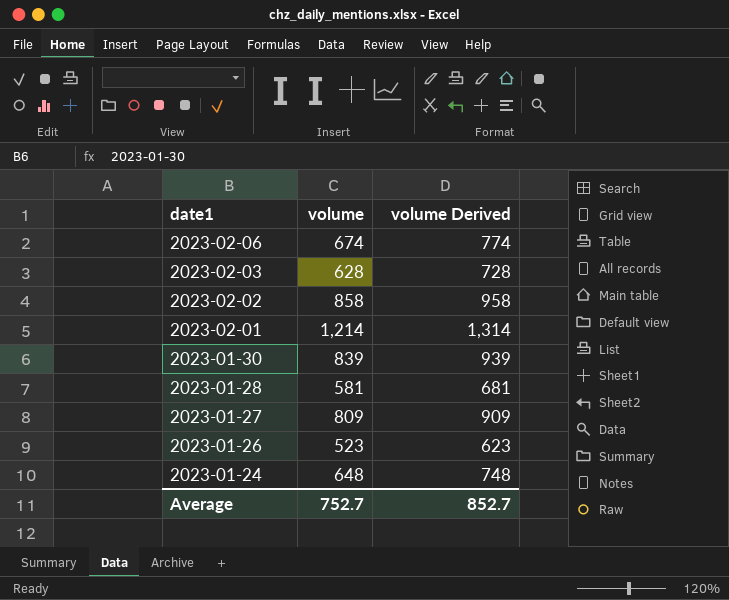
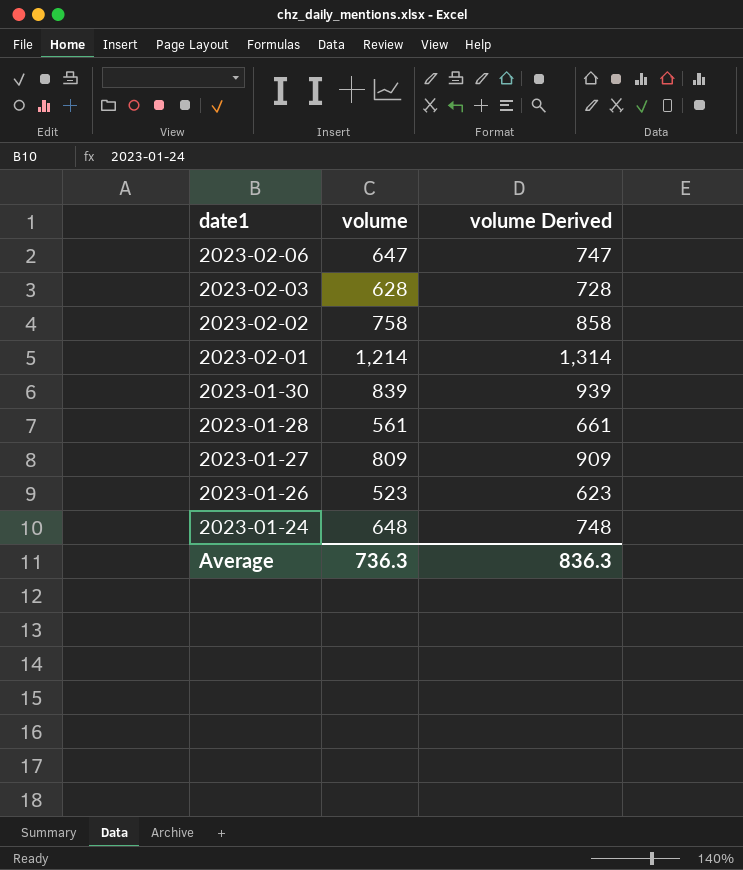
2023-02-06 | volume: 674 -> 647
2023-02-06 | volume Derived: 774 -> 747
2023-02-02 | volume: 858 -> 758
2023-02-02 | volume Derived: 958 -> 858
2023-01-28 | volume: 581 -> 561
2023-01-28 | volume Derived: 681 -> 661
Average | volume: 752.7 -> 736.3
Average | volume Derived: 852.7 -> 836.3

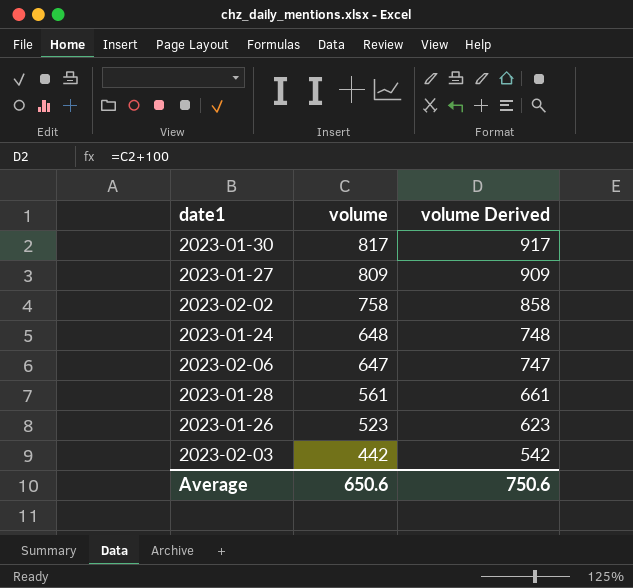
row order: date1 descending -> volume descending
row 2023-02-01: 1,214 | 1,314 -> none
2023-01-30 | volume: 839 -> 817
2023-01-30 | volume Derived: 939 -> 917
2023-02-03 | volume: 628 -> 442
2023-02-03 | volume Derived: 728 -> 542
Average | volume: 736.3 -> 650.6
Average | volume Derived: 836.3 -> 750.6

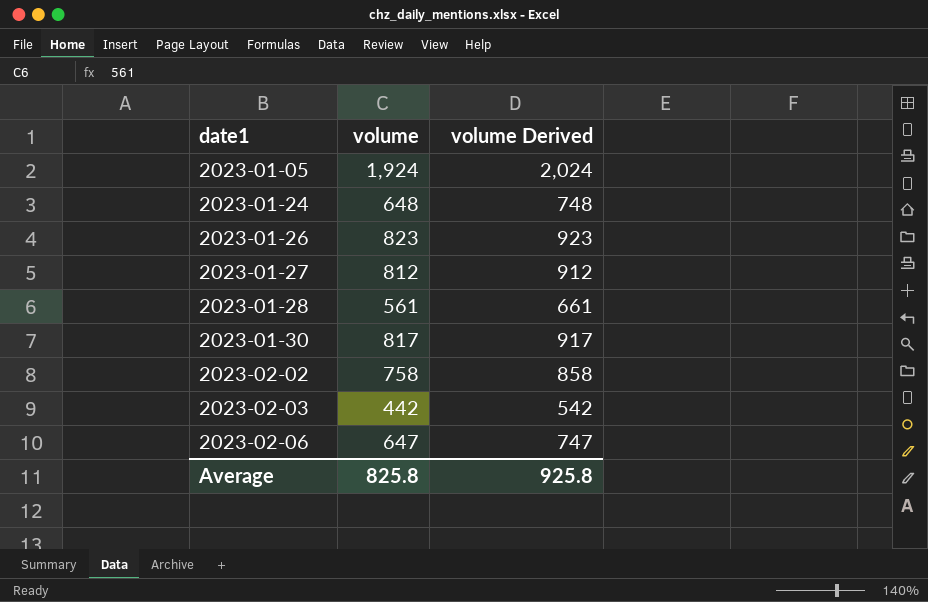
row order: volume descending -> date1 ascending
row 2023-01-05: none -> 1,924 | 2,024
2023-01-26 | volume: 523 -> 823
2023-01-26 | volume Derived: 623 -> 923
2023-01-27 | volume: 809 -> 812
2023-01-27 | volume Derived: 909 -> 912
Average | volume: 650.6 -> 825.8
Average | volume Derived: 750.6 -> 925.8

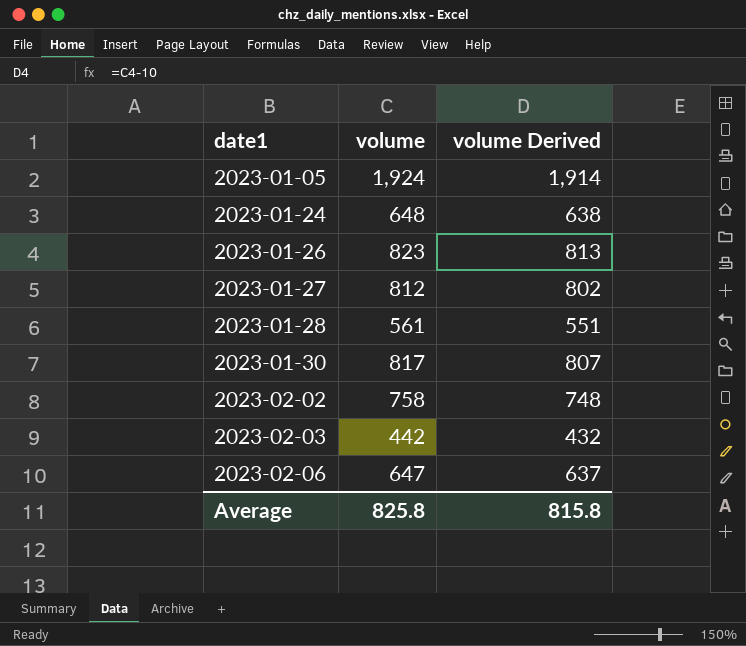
column volume Derived | formula: [volume] + 100 -> [volume] - 10
Average | volume Derived: 925.8 -> 815.8

